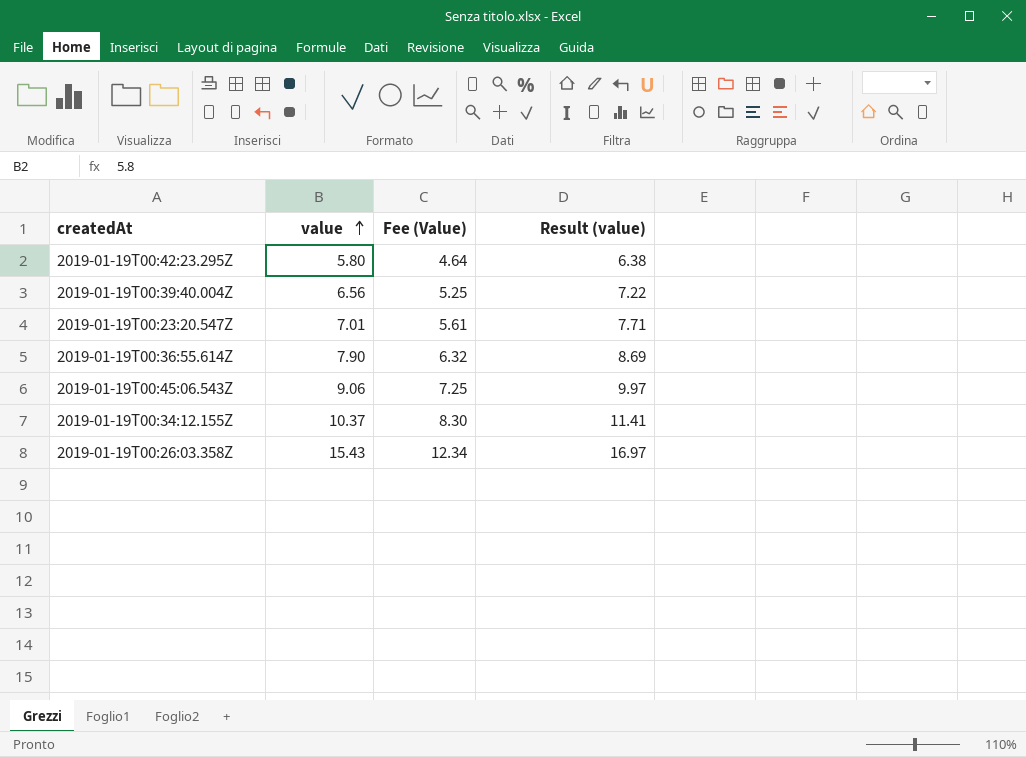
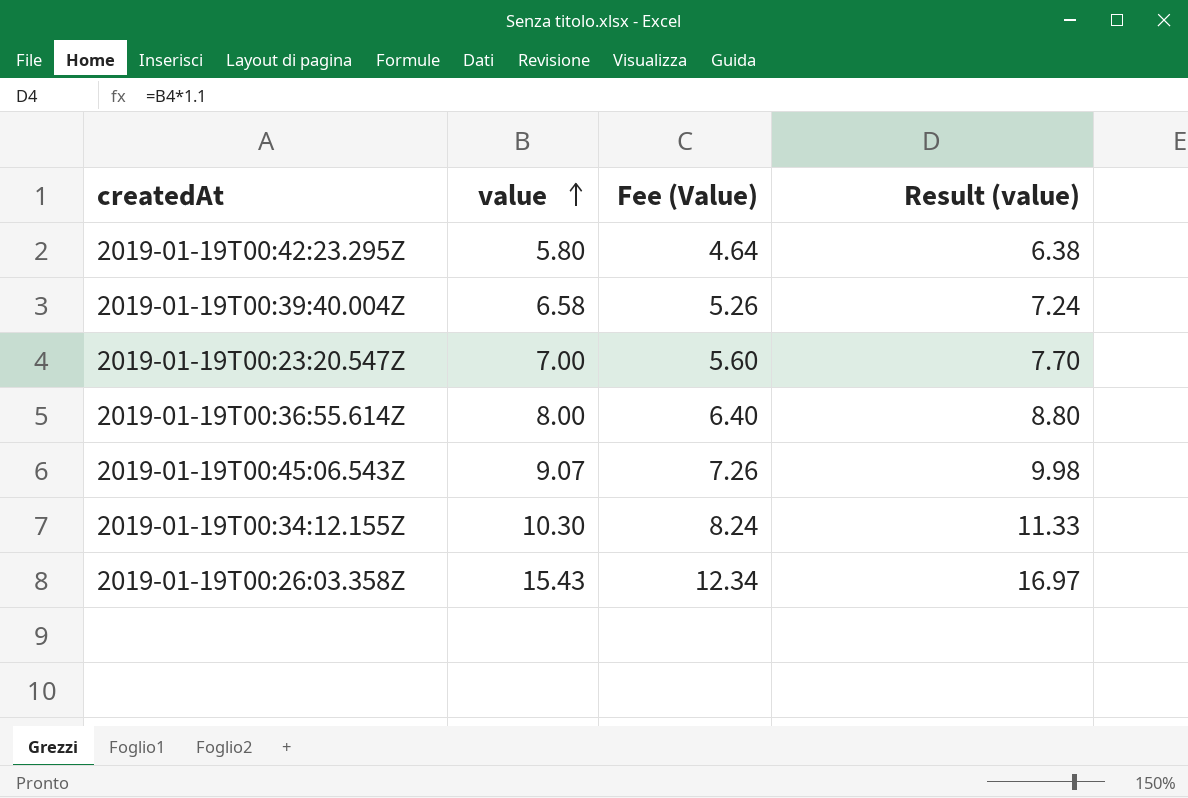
2019-01-19T00:39:40.004Z | value: 6.56 -> 6.58
2019-01-19T00:39:40.004Z | Fee (Value): 5.25 -> 5.26
2019-01-19T00:39:40.004Z | Result (value): 7.22 -> 7.24
2019-01-19T00:23:20.547Z | value: 7.01 -> 7.00
2019-01-19T00:23:20.547Z | Fee (Value): 5.61 -> 5.60
2019-01-19T00:23:20.547Z | Result (value): 7.71 -> 7.70
2019-01-19T00:36:55.614Z | value: 7.90 -> 8.00
2019-01-19T00:36:55.614Z | Fee (Value): 6.32 -> 6.40
2019-01-19T00:36:55.614Z | Result (value): 8.69 -> 8.80
2019-01-19T00:45:06.543Z | value: 9.06 -> 9.07
2019-01-19T00:45:06.543Z | Fee (Value): 7.25 -> 7.26
2019-01-19T00:45:06.543Z | Result (value): 9.97 -> 9.98
2019-01-19T00:34:12.155Z | value: 10.37 -> 10.30
2019-01-19T00:34:12.155Z | Fee (Value): 8.30 -> 8.24
2019-01-19T00:34:12.155Z | Result (value): 11.41 -> 11.33

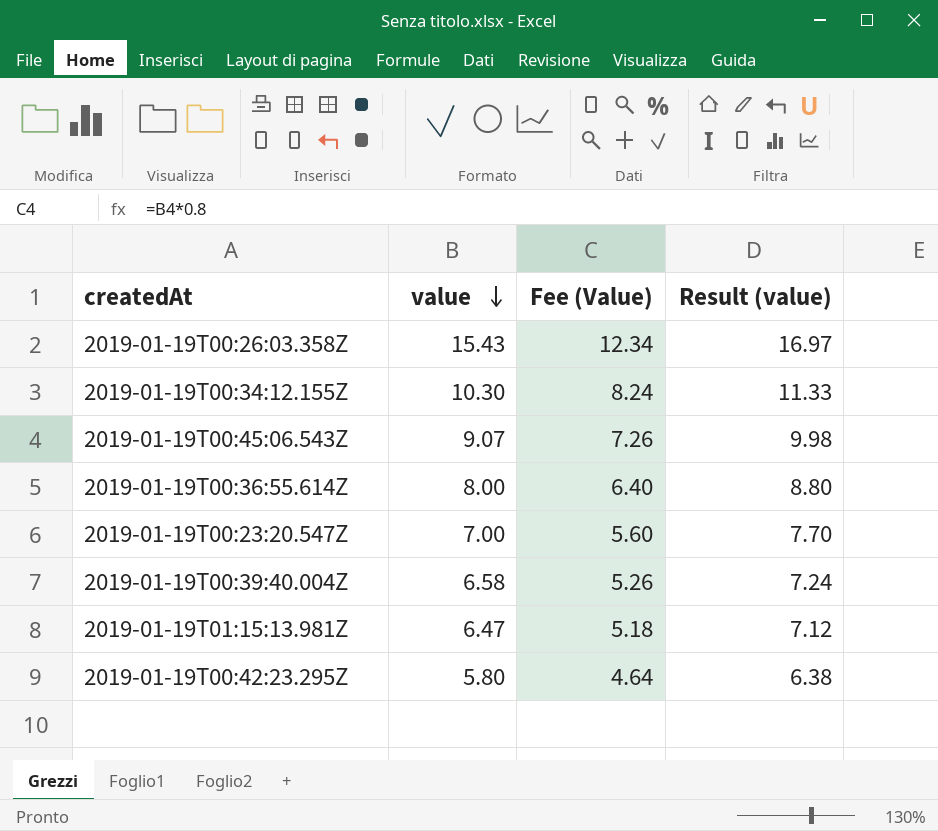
row order: value ascending -> value descending
row 2019-01-19T01:15:13.981Z: none -> 6.47 | 5.18 | 7.12

